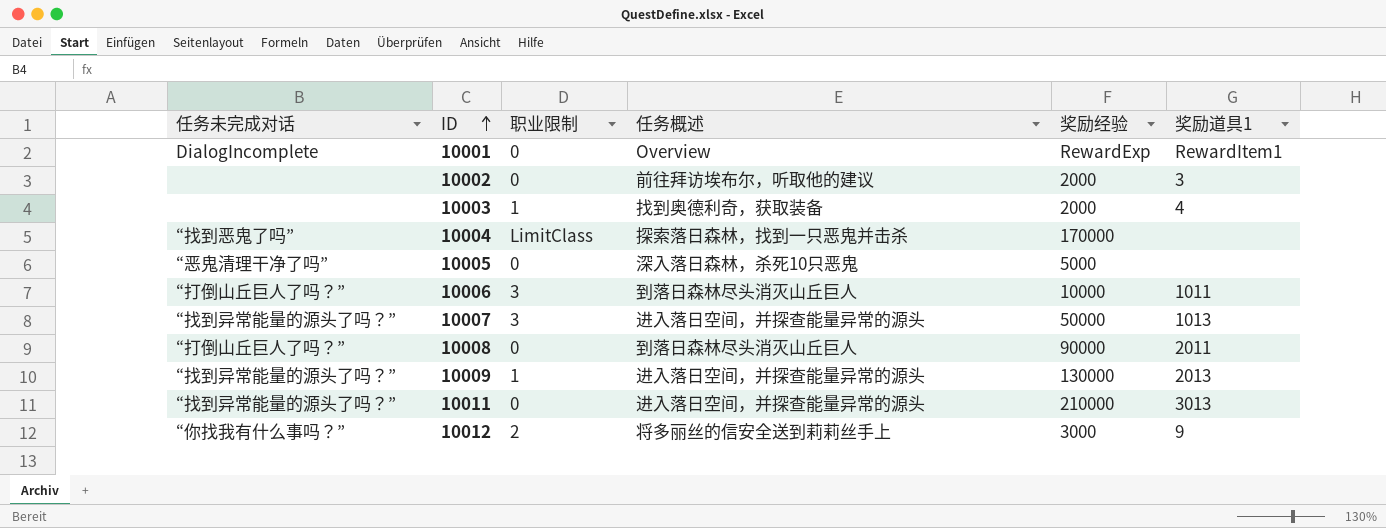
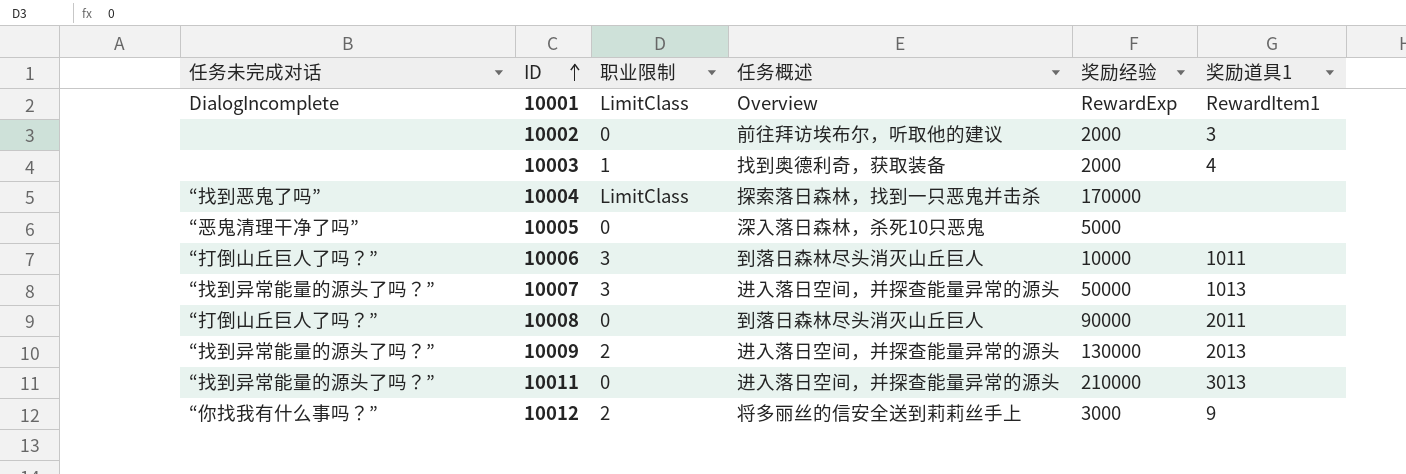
10001 | 职业限制: 0 -> LimitClass
10009 | 职业限制: 1 -> 2

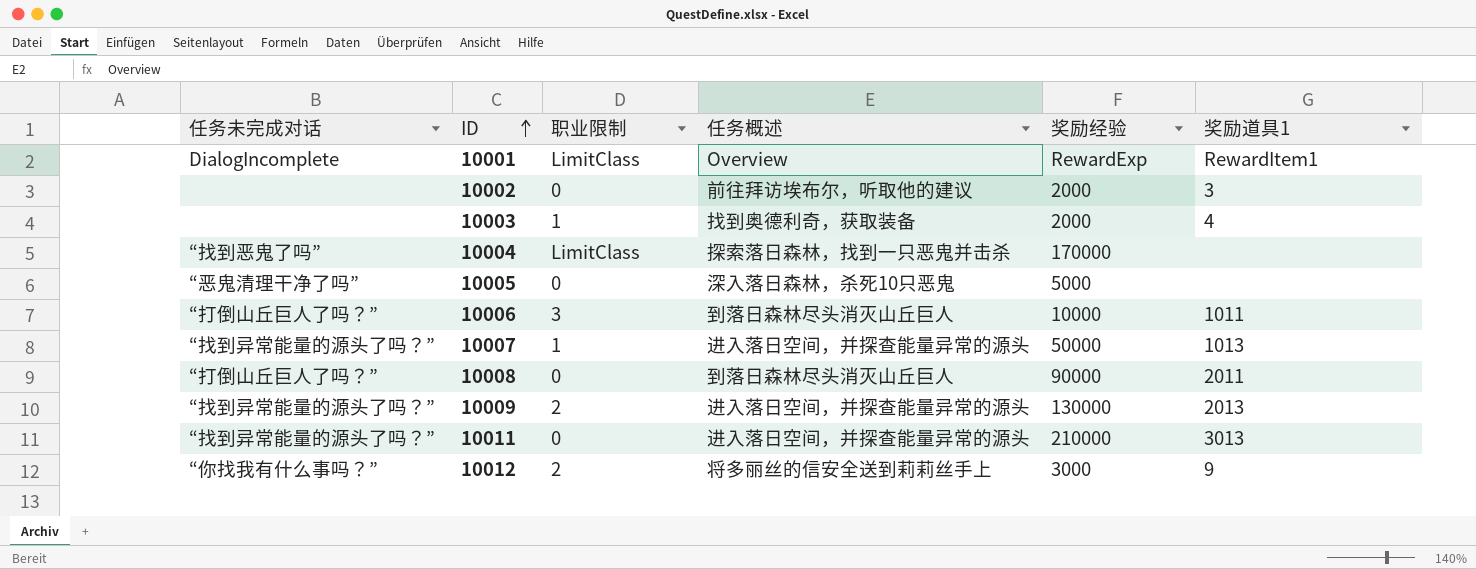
10007 | 职业限制: 3 -> 1

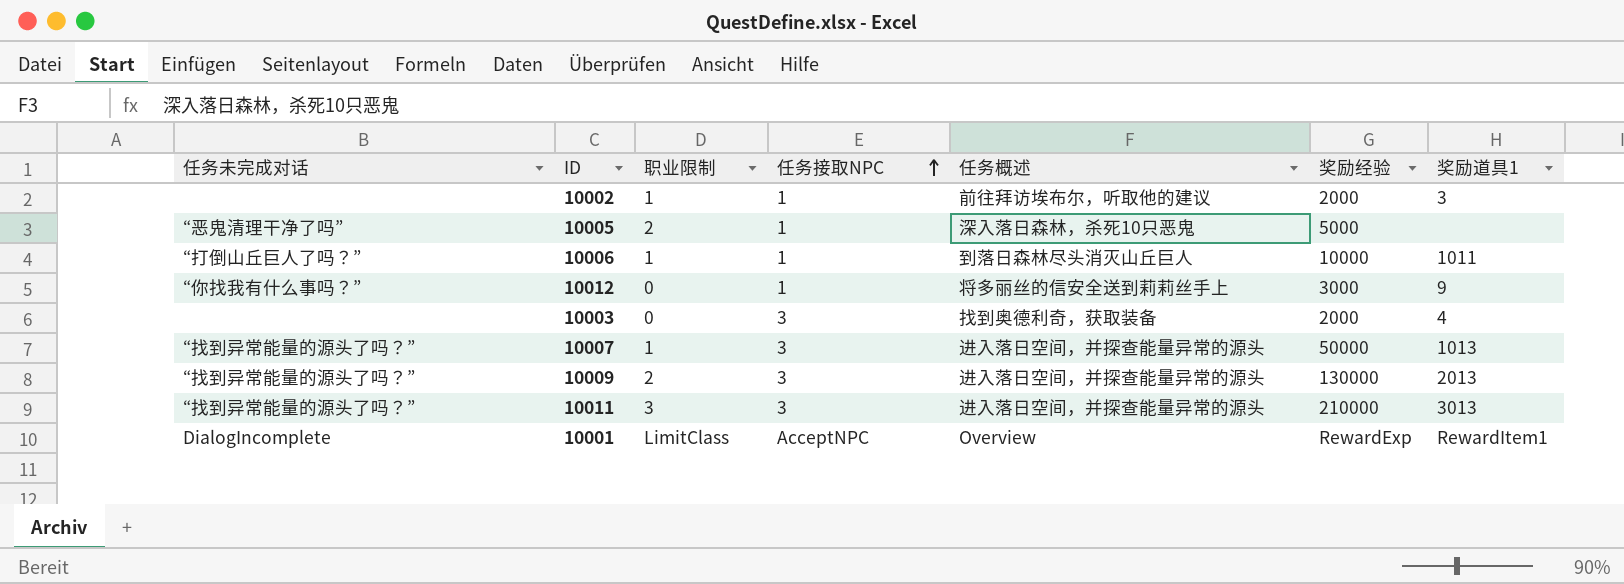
row order: ID ascending -> 任务接取NPC ascending
column 任务接取NPC | position: none -> 4
row 10004: “找到恶鬼了吗” | LimitClass | 探索落日森林，找到一只恶鬼并击杀 | 170000 | none -> none
row 10008: “打倒山丘巨人了吗？” | 0 | 到落日森林尽头消灭山丘巨人 | 90000 | 2011 -> none
10002 | 职业限制: 0 -> 1
10005 | 职业限制: 0 -> 2
10006 | 职业限制: 3 -> 1
10012 | 职业限制: 2 -> 0
10003 | 职业限制: 1 -> 0
10011 | 职业限制: 0 -> 3

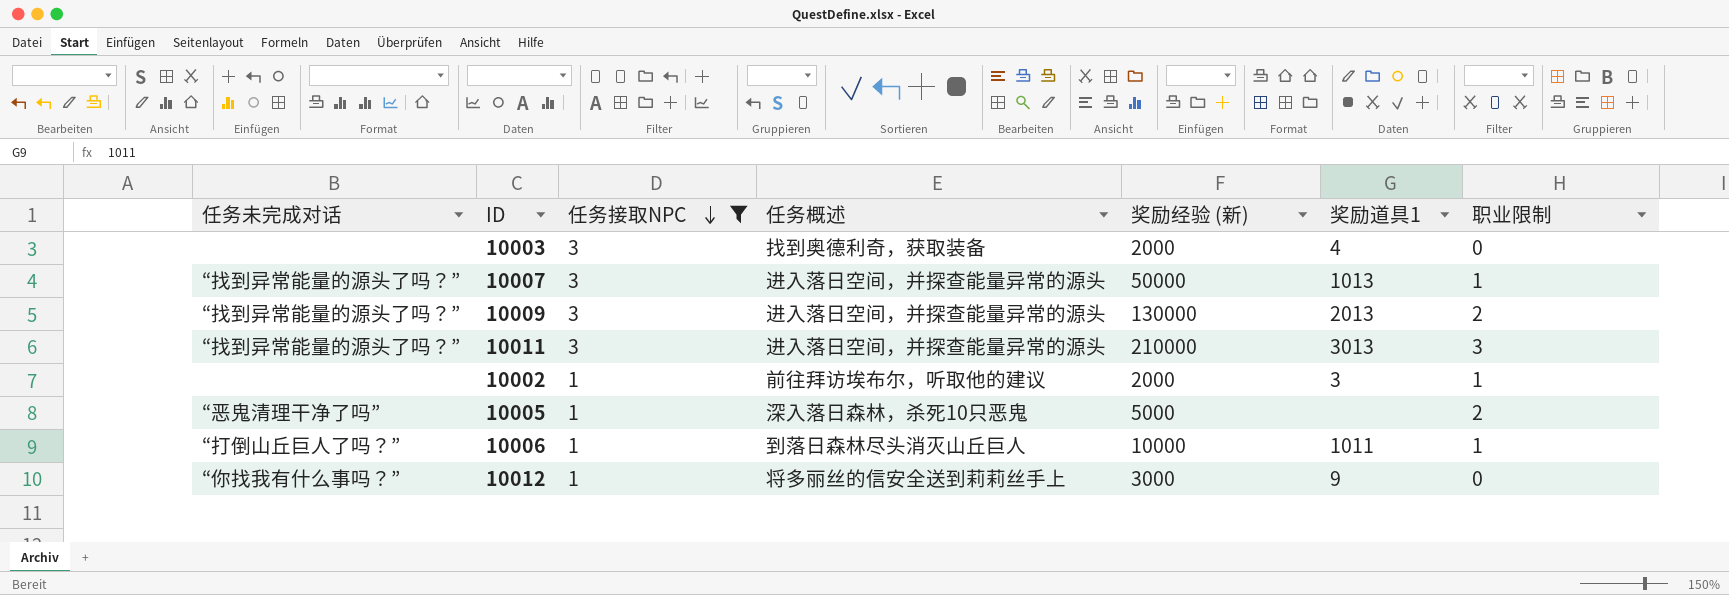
filter: none -> 任务接取NPC != AcceptNPC
row order: 任务接取NPC ascending -> 任务接取NPC descending
column name: 奖励经验 -> 奖励经验 (新)
column 职业限制 | position: 3 -> 7

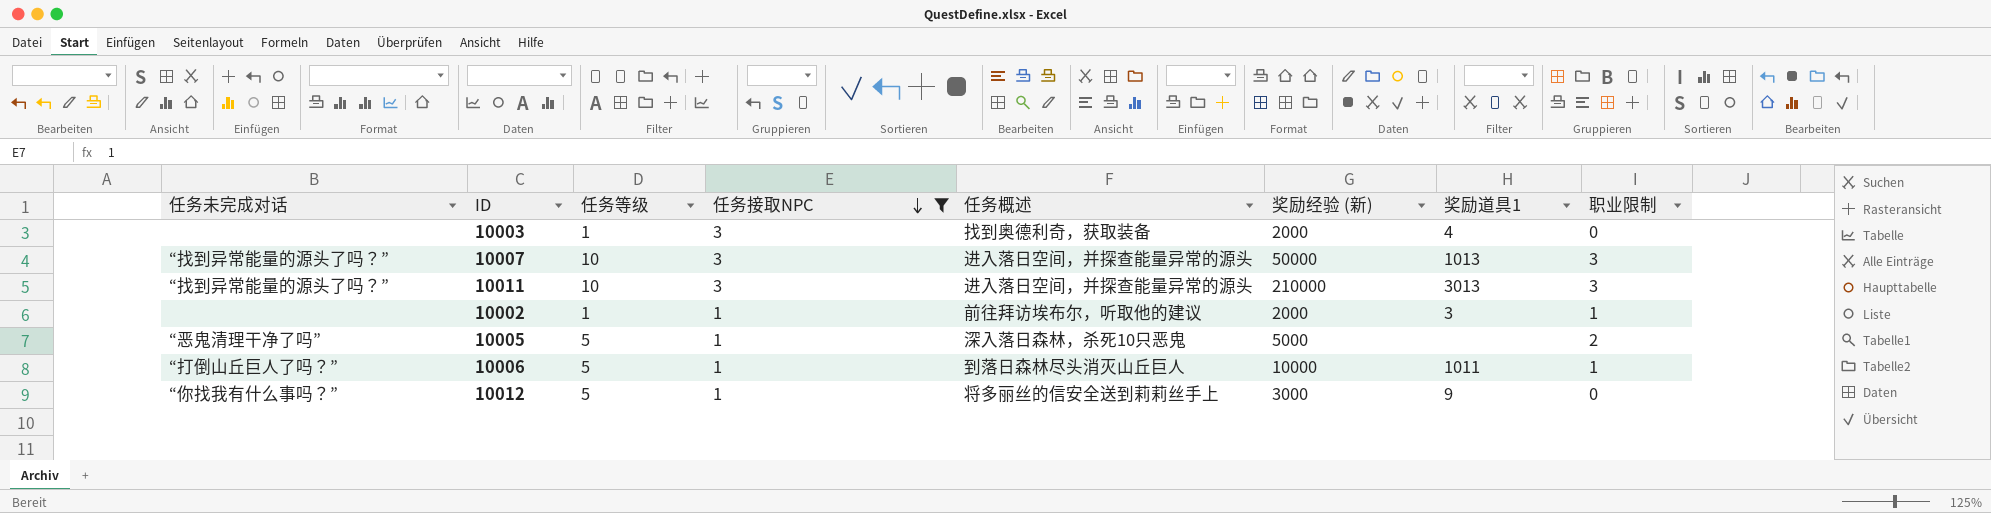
column 任务等级 | position: none -> 3
row 10009: “找到异常能量的源头了吗？” | 3 | 进入落日空间，并探查能量异常的源头 | 130000 | 2013 | 2 -> none
10007 | 职业限制: 1 -> 3

